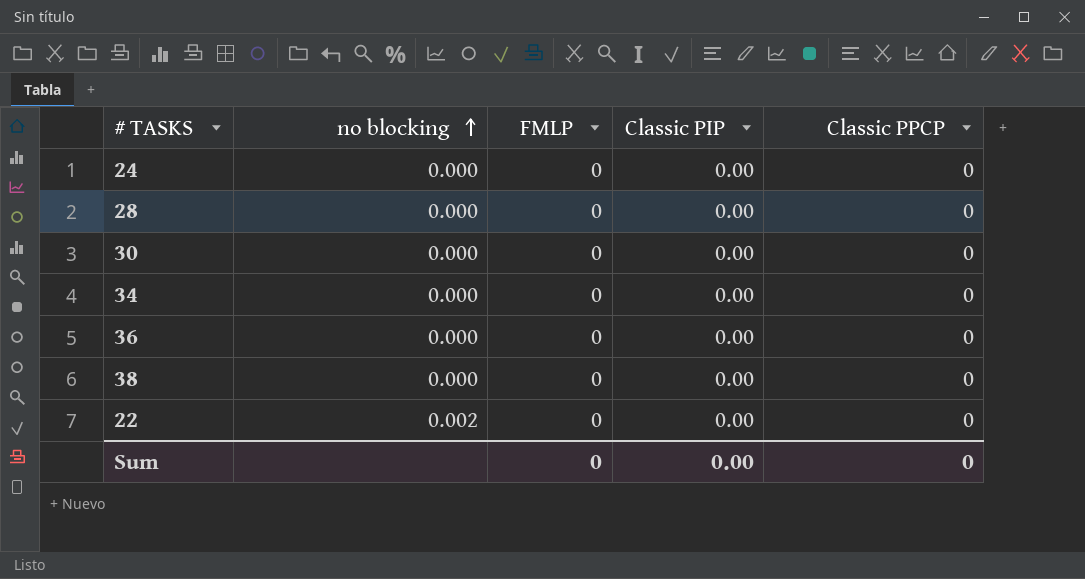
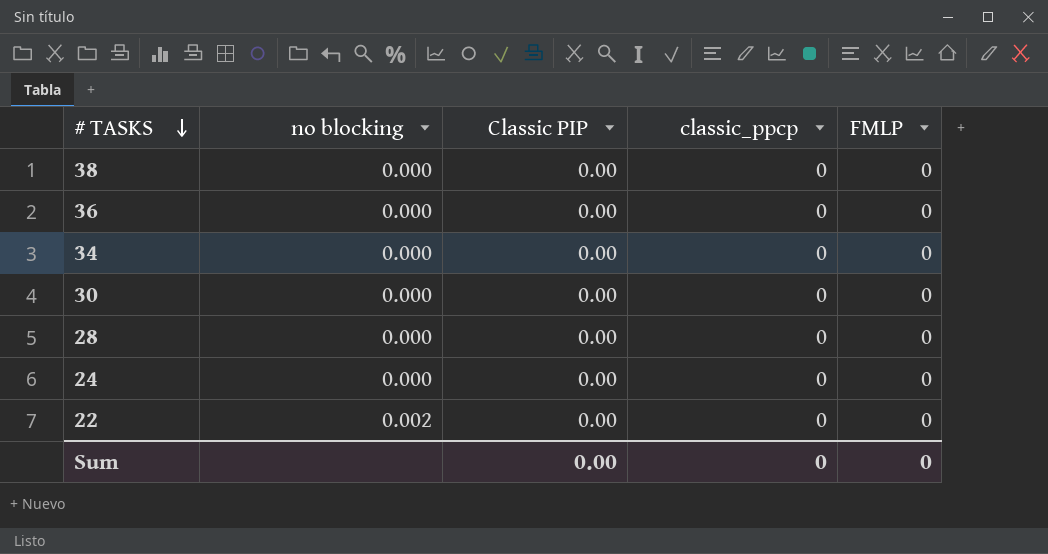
row order: no blocking ascending -> # TASKS descending
column name: Classic PPCP -> classic_ppcp
column FMLP | position: 3 -> 5

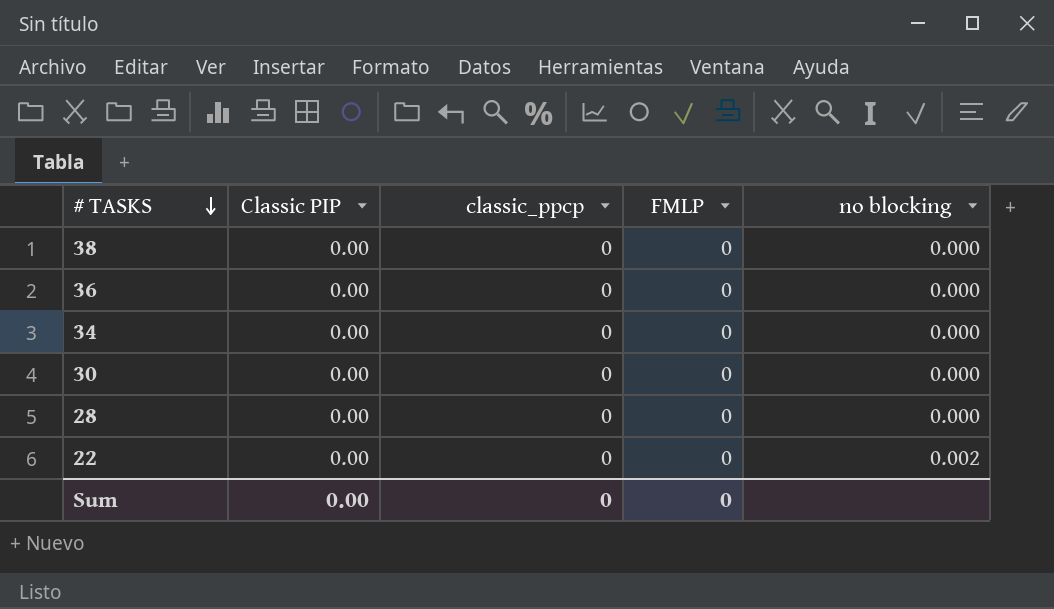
column no blocking | position: 2 -> 5
row 24: 0.000 | 0.00 | 0 | 0 -> none

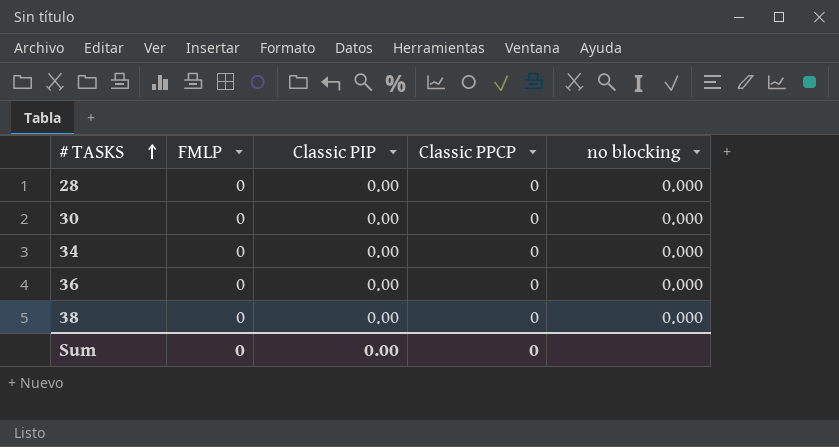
row order: # TASKS descending -> # TASKS ascending
column FMLP | position: 4 -> 2
column name: classic_ppcp -> Classic PPCP
row 22: 0.00 | 0 | 0 | 0.002 -> none

